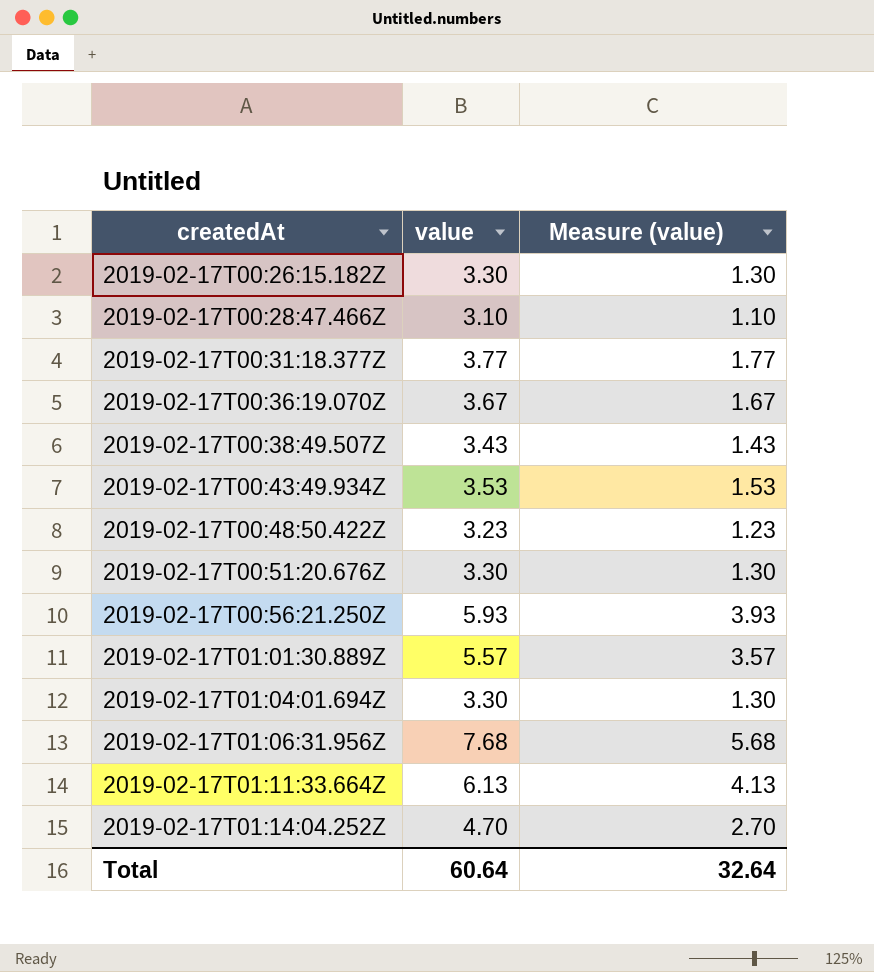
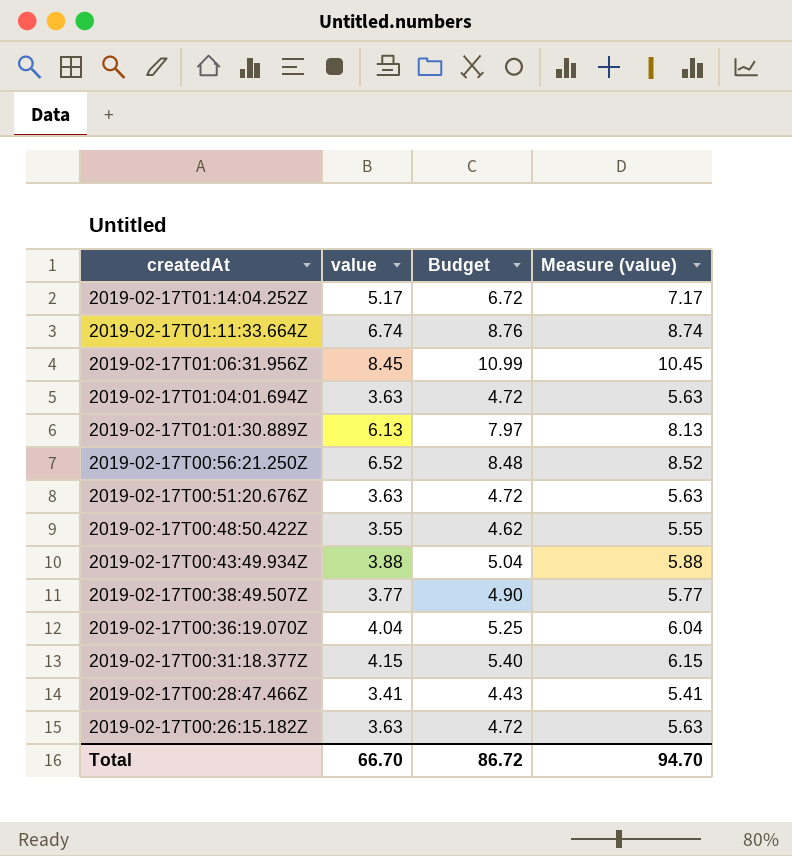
row order: createdAt ascending -> createdAt descending
column Budget | formula: none -> [value] * 1.3
column Measure (value) | formula: [value] - 2 -> [value] + 2
2019-02-17T01:14:04.252Z | value: 4.70 -> 5.17
2019-02-17T01:11:33.664Z | value: 6.13 -> 6.74
2019-02-17T01:06:31.956Z | value: 7.68 -> 8.45
2019-02-17T01:04:01.694Z | value: 3.30 -> 3.63
2019-02-17T01:01:30.889Z | value: 5.57 -> 6.13
2019-02-17T00:56:21.250Z | value: 5.93 -> 6.52
2019-02-17T00:51:20.676Z | value: 3.30 -> 3.63
2019-02-17T00:48:50.422Z | value: 3.23 -> 3.55
2019-02-17T00:43:49.934Z | value: 3.53 -> 3.88
2019-02-17T00:38:49.507Z | value: 3.43 -> 3.77
2019-02-17T00:36:19.070Z | value: 3.67 -> 4.04
2019-02-17T00:31:18.377Z | value: 3.77 -> 4.15
2019-02-17T00:28:47.466Z | value: 3.10 -> 3.41
2019-02-17T00:26:15.182Z | value: 3.30 -> 3.63
Total | value: 60.64 -> 66.70
Total | Measure (value): 32.64 -> 94.70

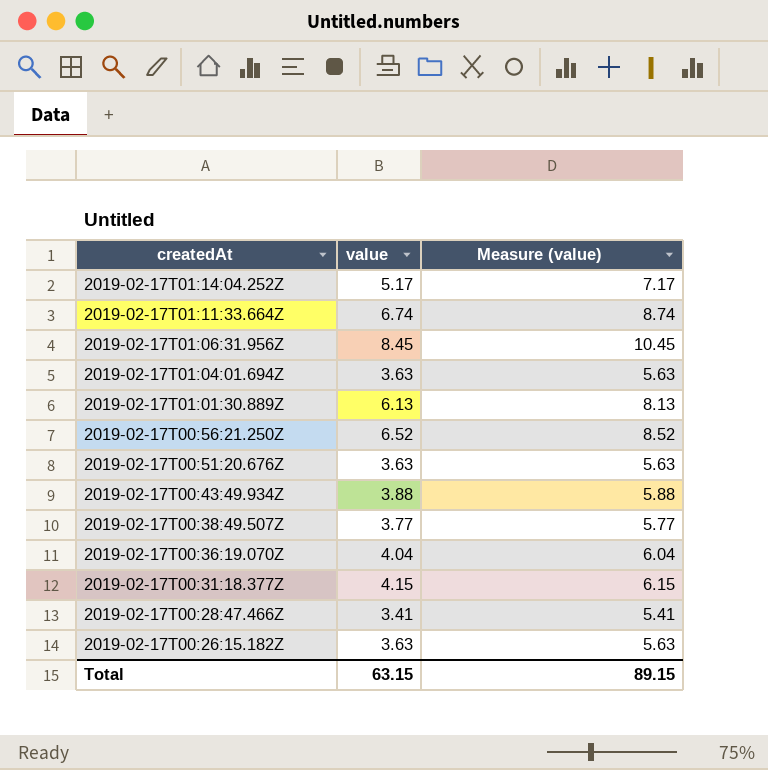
column Budget | formula: [value] * 1.3 -> none
row 2019-02-17T00:48:50.422Z: 3.55 | 4.62 | 5.55 -> none
Total | value: 66.70 -> 63.15
Total | Measure (value): 94.70 -> 89.15

